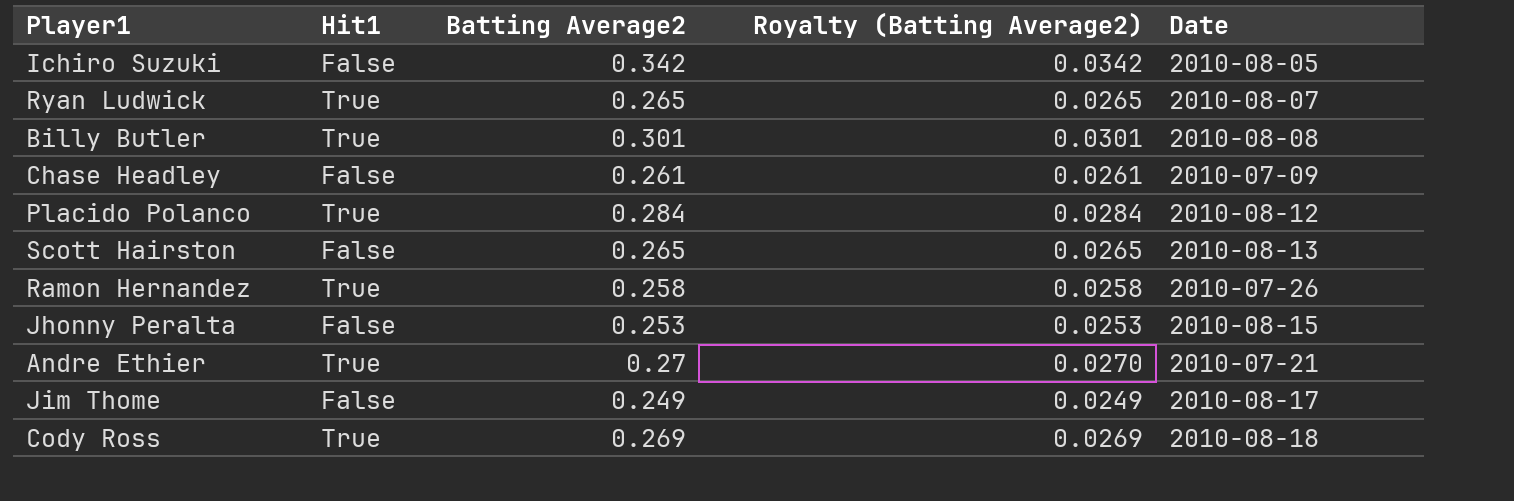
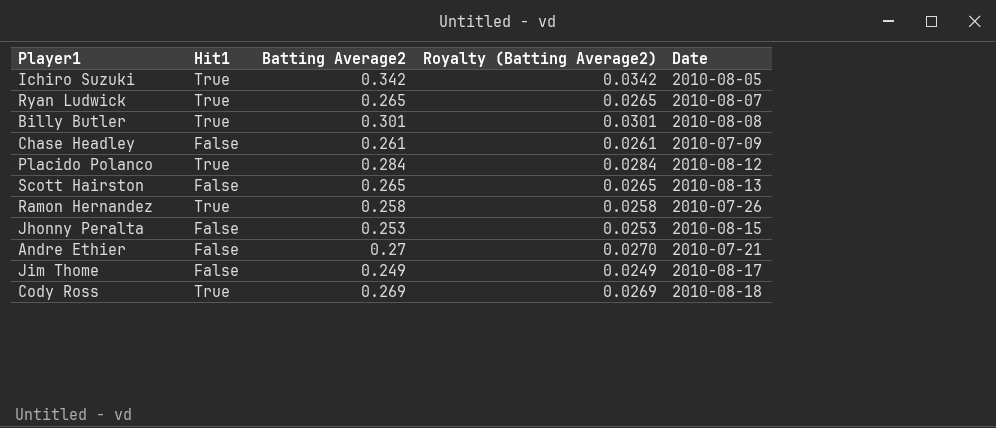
Ichiro Suzuki | Hit1: False -> True
Andre Ethier | Hit1: True -> False

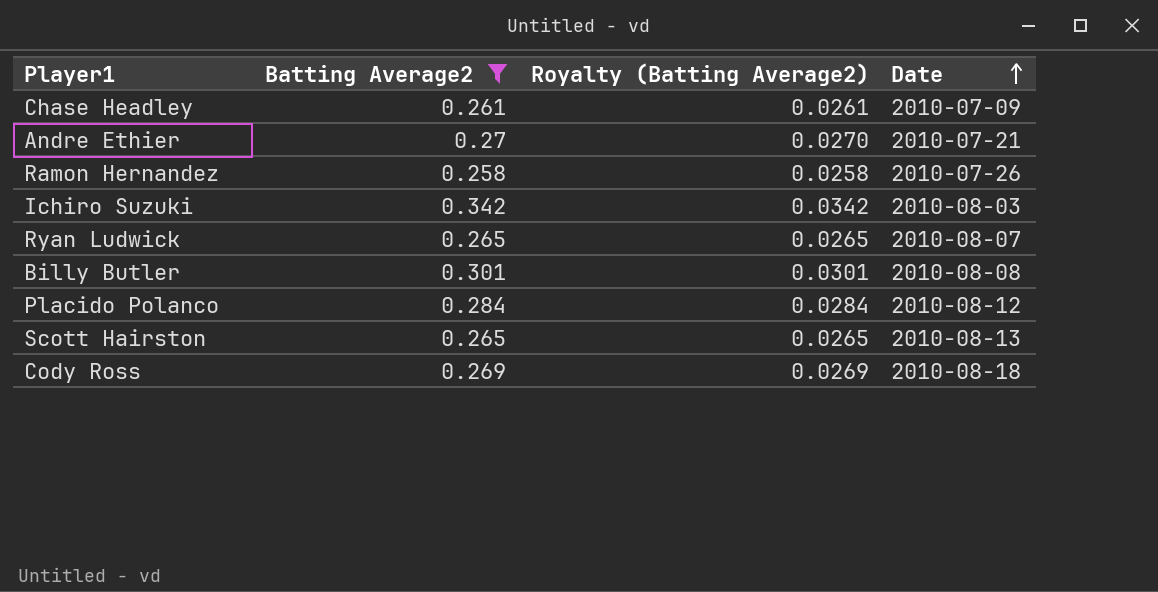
filter: none -> Batting Average2 >= 0.258
row order: none -> Date ascending
column Hit1 | position: 2 -> none
Ichiro Suzuki | Date: 2010-08-05 -> 2010-08-03

